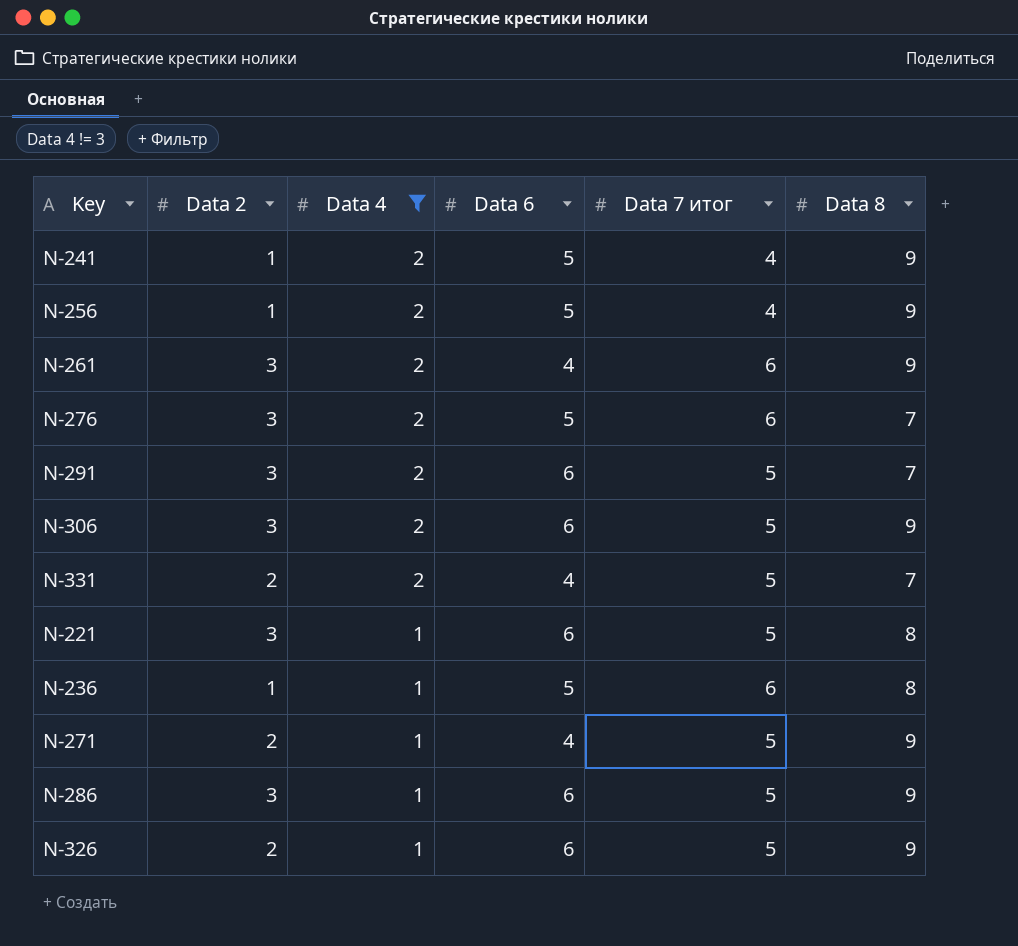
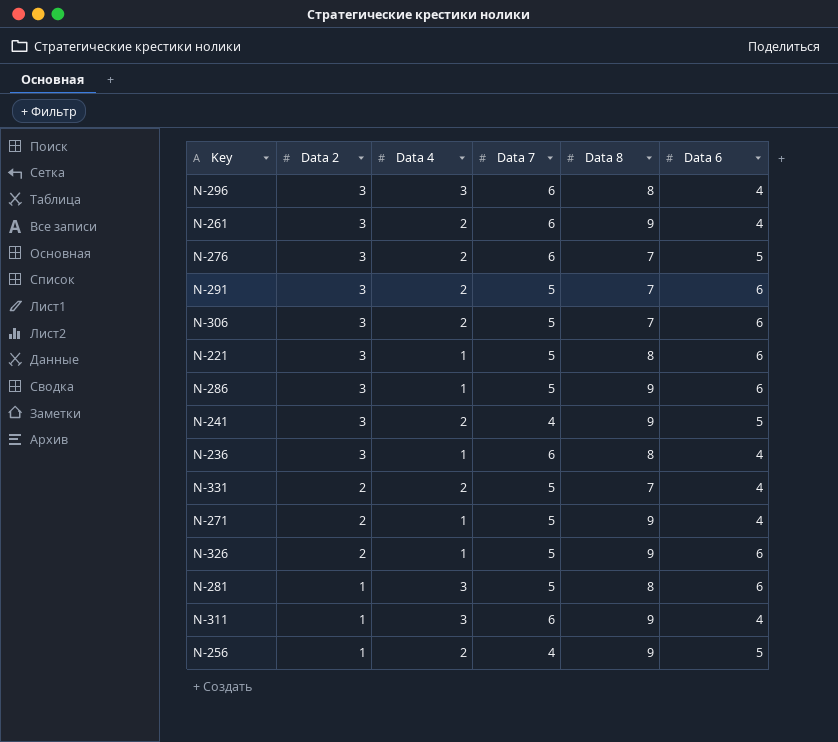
filter: Data 4 != 3 -> none
row order: Data 4 descending -> Data 2 descending
column name: Data 7 итог -> Data 7
column Data 6 | position: 4 -> 6
N-306 | Data 8: 9 -> 7
N-241 | Data 2: 1 -> 3
N-236 | Data 2: 1 -> 3
N-236 | Data 6: 5 -> 4

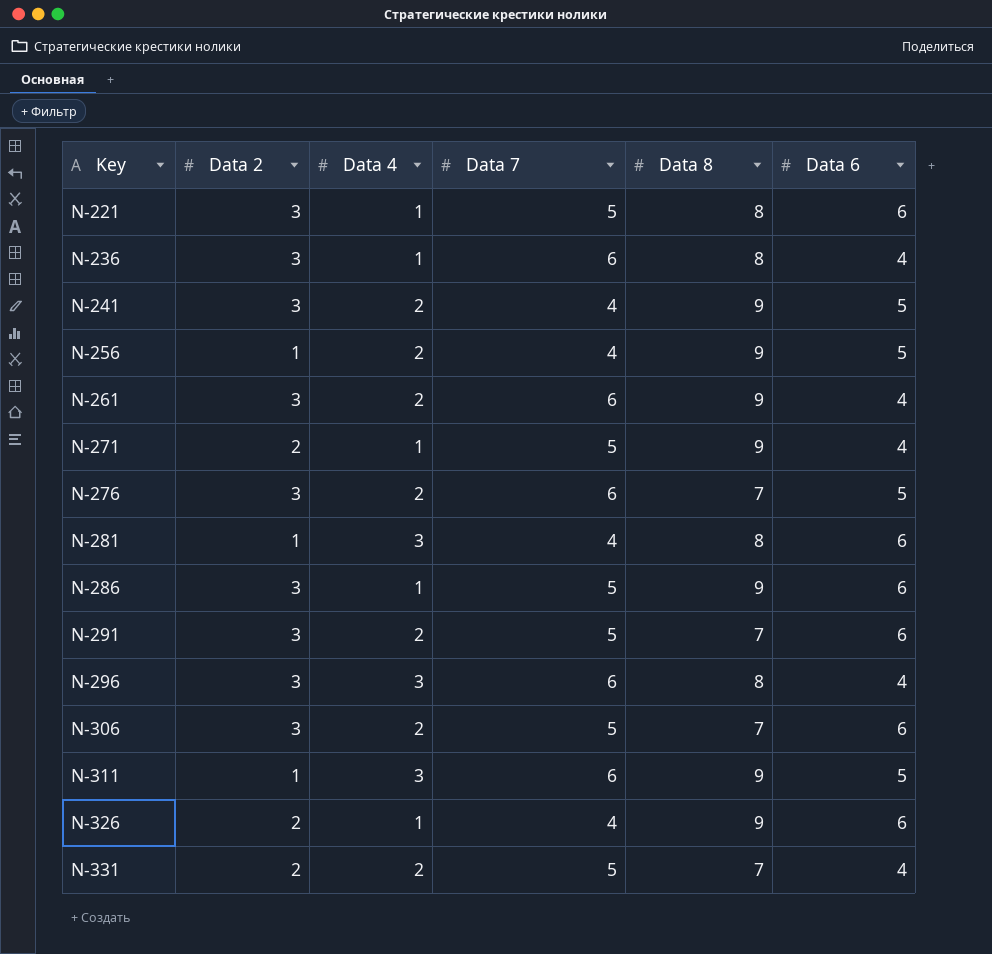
row order: Data 2 descending -> Key ascending
N-281 | Data 7: 5 -> 4
N-311 | Data 6: 4 -> 5
N-326 | Data 7: 5 -> 4

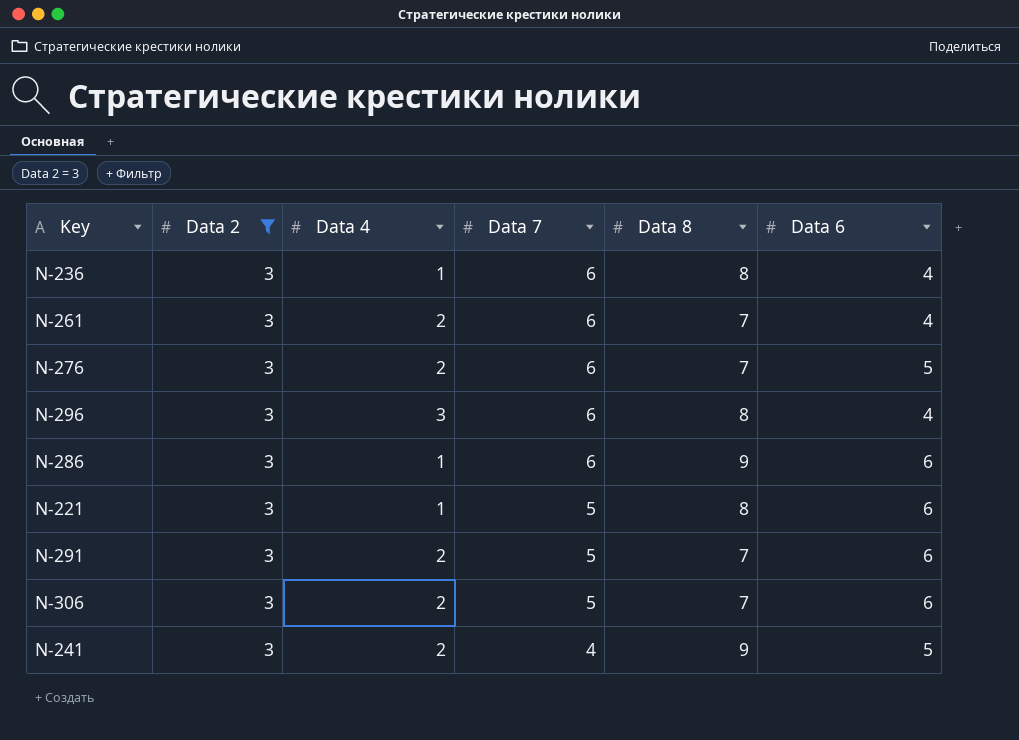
filter: none -> Data 2 = 3
row order: Key ascending -> Data 7 descending
N-261 | Data 8: 9 -> 7
N-286 | Data 7: 5 -> 6

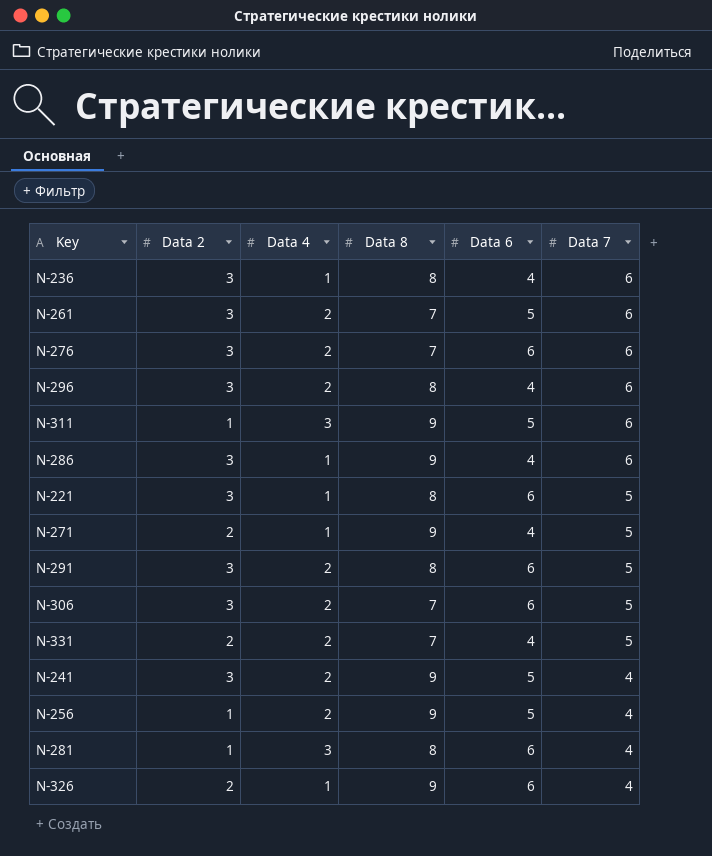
filter: Data 2 = 3 -> none
column Data 7 | position: 4 -> 6
N-261 | Data 6: 4 -> 5
N-276 | Data 6: 5 -> 6
N-296 | Data 4: 3 -> 2
N-286 | Data 6: 6 -> 4
N-291 | Data 8: 7 -> 8

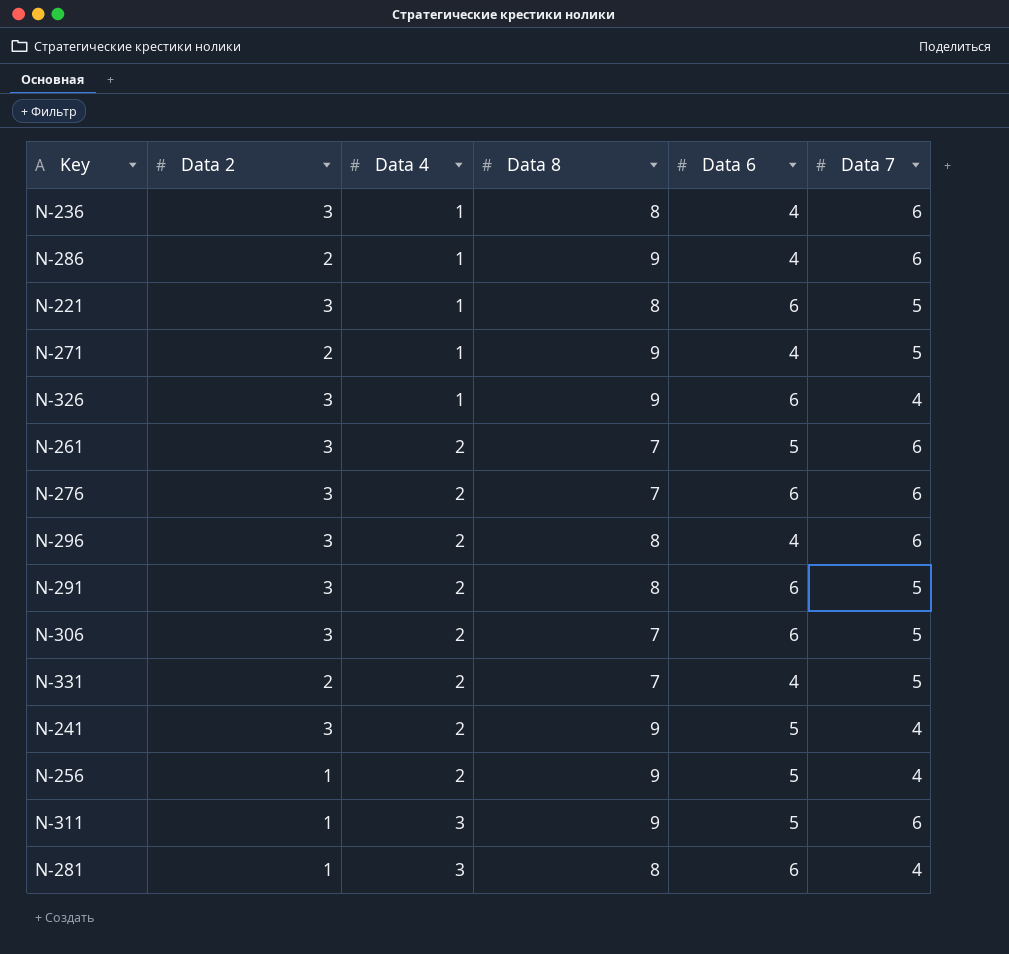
row order: Data 7 descending -> Data 4 ascending
N-286 | Data 2: 3 -> 2
N-326 | Data 2: 2 -> 3

